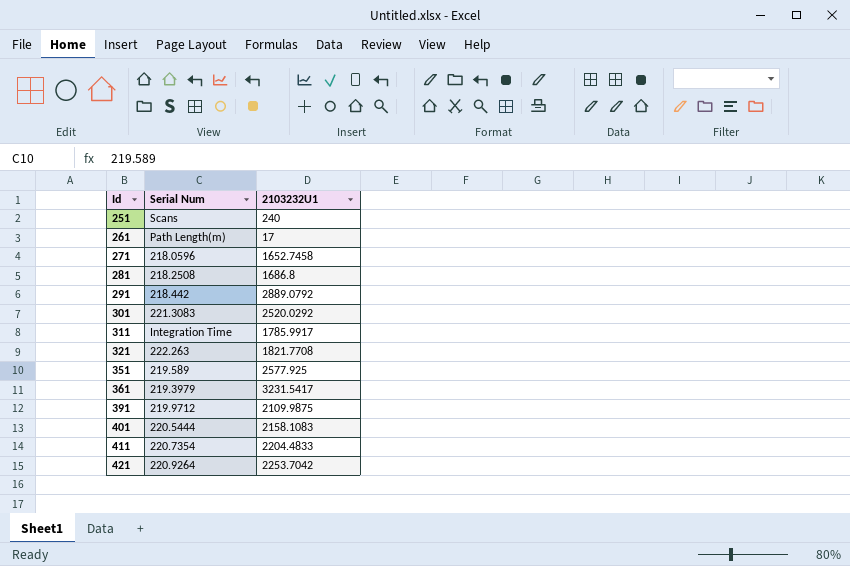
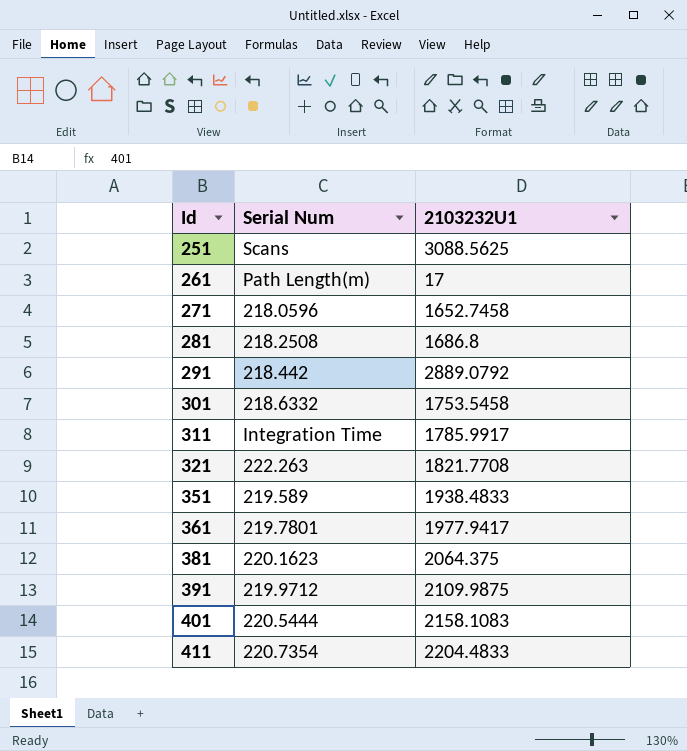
row 421: 220.9264 | 2253.7042 -> none
251 | 2103232U1: 240 -> 3088.5625
301 | Serial Num: 221.3083 -> 218.6332
301 | 2103232U1: 2520.0292 -> 1753.5458
351 | 2103232U1: 2577.925 -> 1938.4833
361 | Serial Num: 219.3979 -> 219.7801
361 | 2103232U1: 3231.5417 -> 1977.9417
row 381: none -> 220.1623 | 2064.375

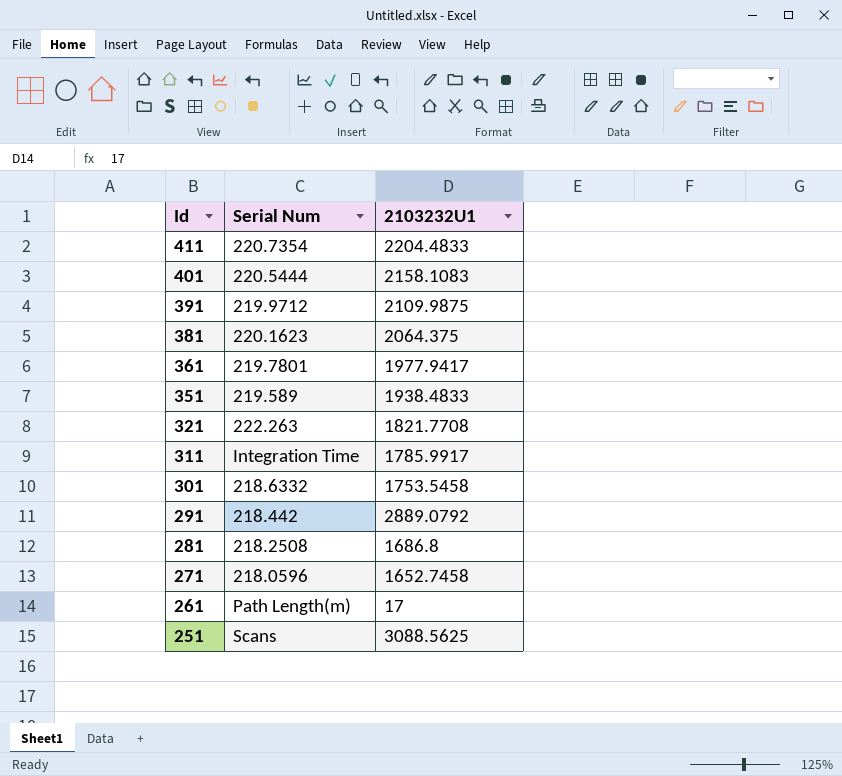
row order: Id ascending -> Id descending

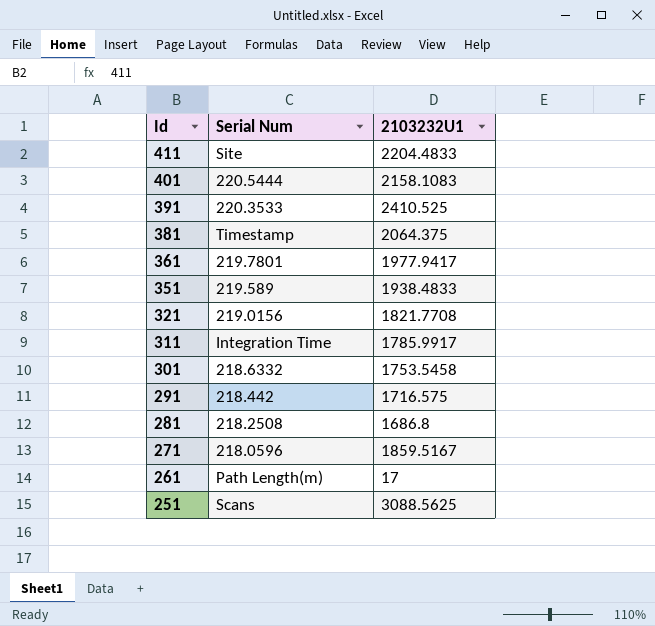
411 | Serial Num: 220.7354 -> Site
391 | Serial Num: 219.9712 -> 220.3533
391 | 2103232U1: 2109.9875 -> 2410.525
381 | Serial Num: 220.1623 -> Timestamp
321 | Serial Num: 222.263 -> 219.0156
291 | 2103232U1: 2889.0792 -> 1716.575
271 | 2103232U1: 1652.7458 -> 1859.5167

